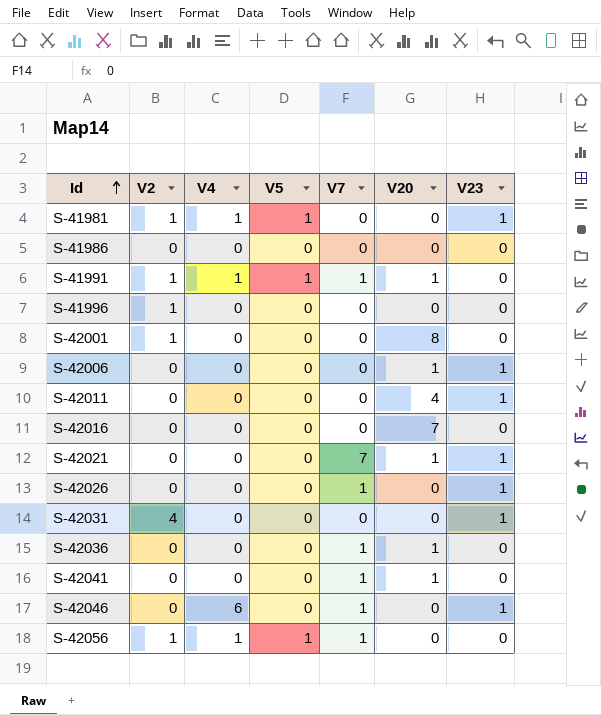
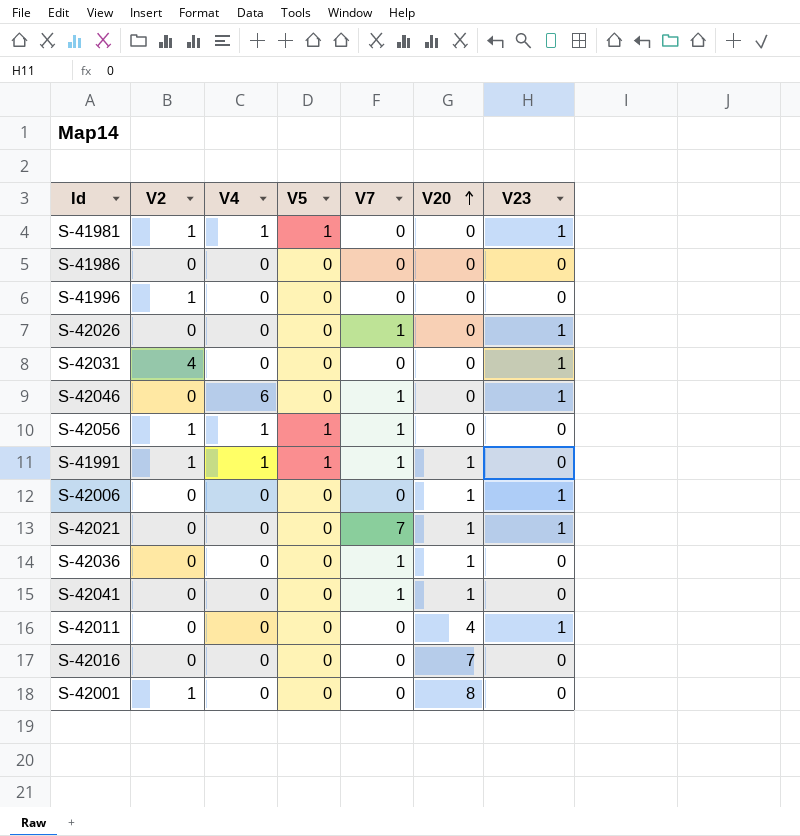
row order: Id ascending -> V20 ascending

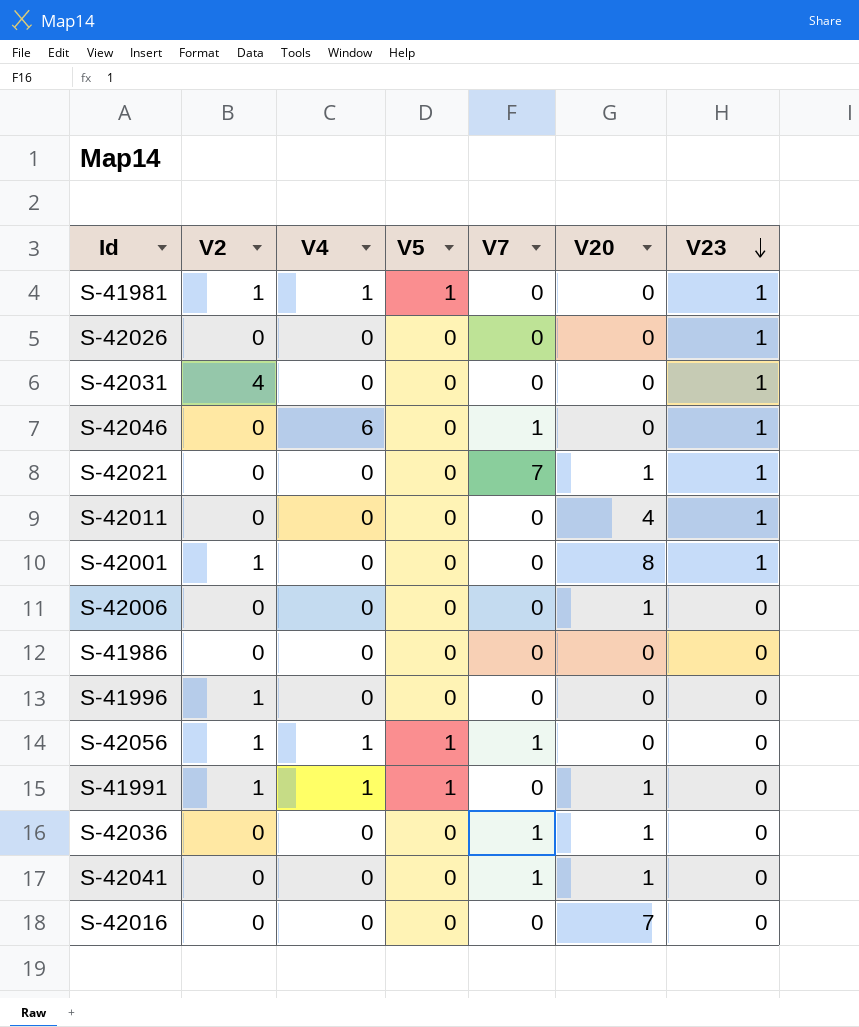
row order: V20 ascending -> V23 descending
S-42026 | V7: 1 -> 0
S-42001 | V23: 0 -> 1
S-42006 | V23: 1 -> 0
S-41991 | V7: 1 -> 0

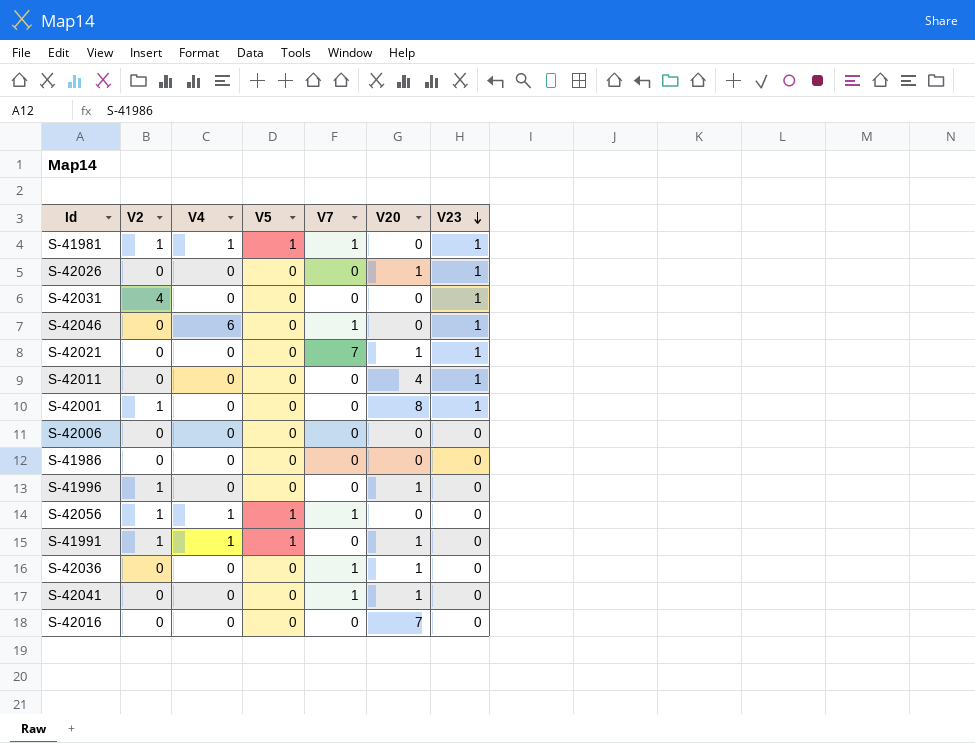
S-41981 | V7: 0 -> 1
S-42026 | V20: 0 -> 1
S-42006 | V20: 1 -> 0
S-41996 | V20: 0 -> 1

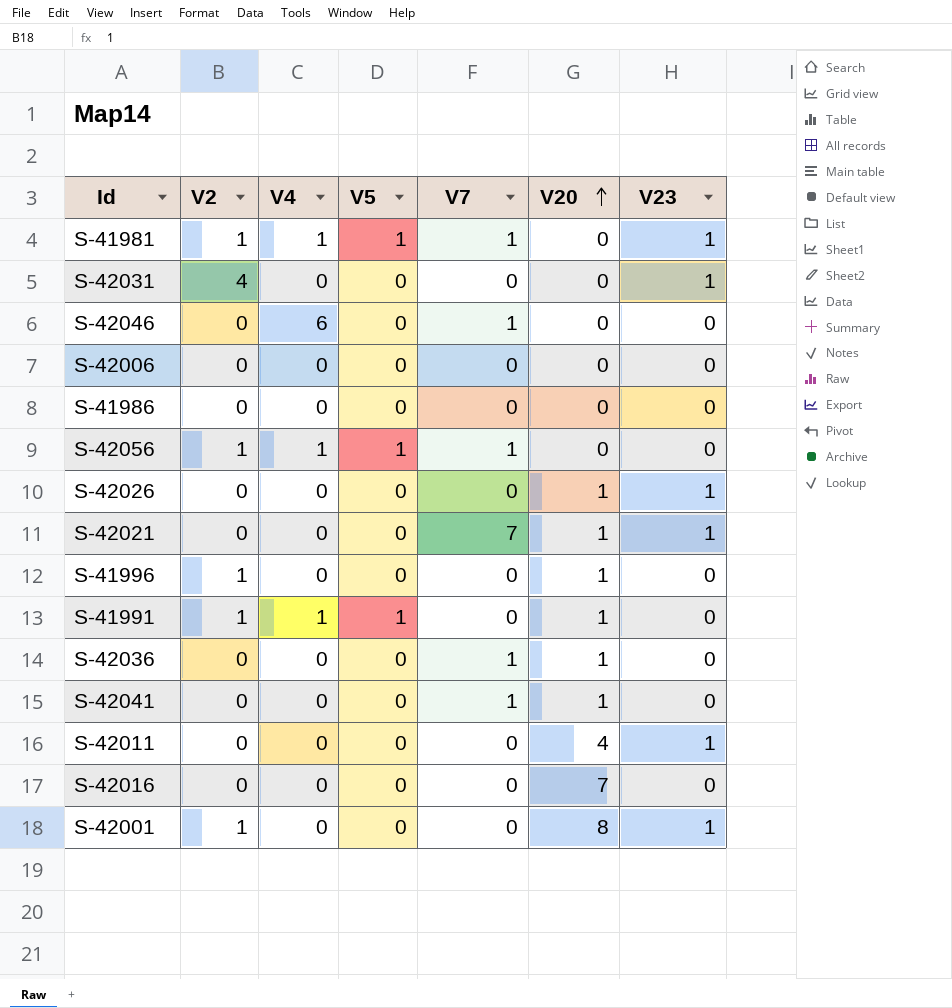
row order: V23 descending -> V20 ascending
S-42046 | V23: 1 -> 0

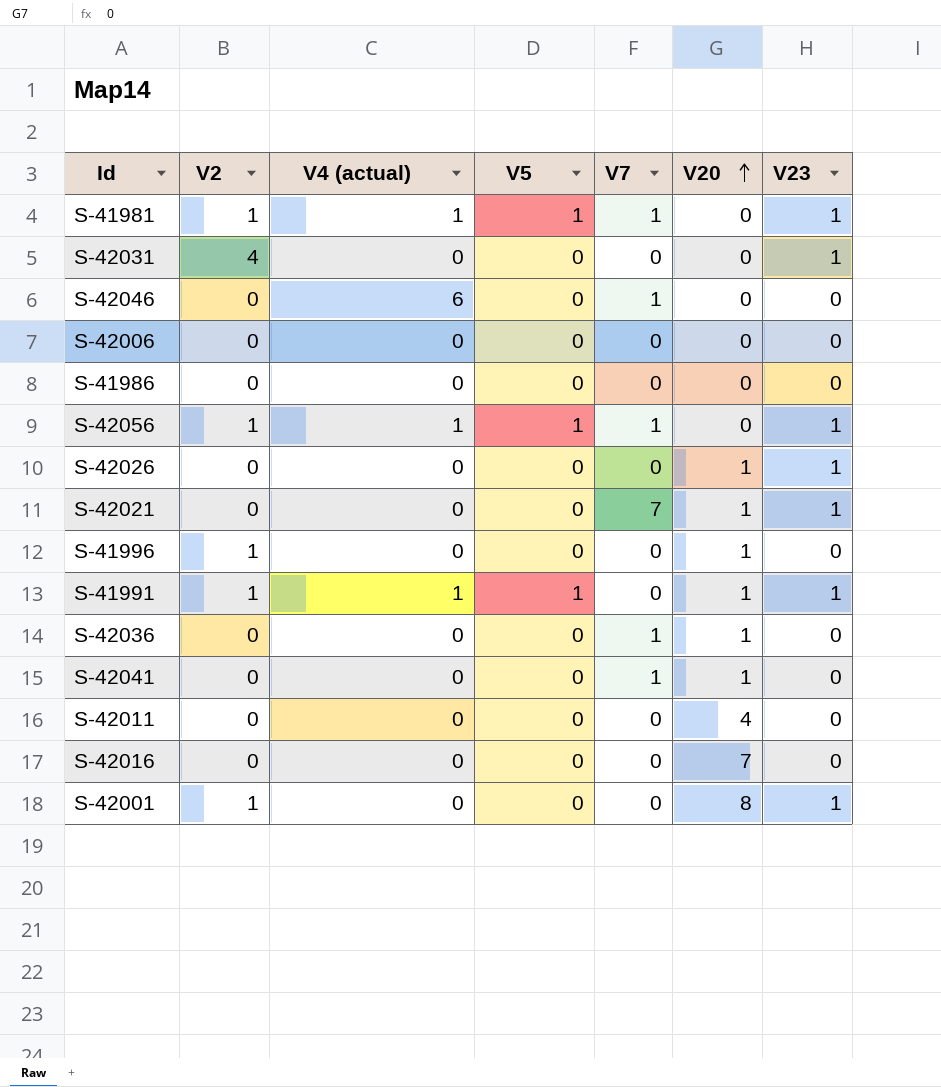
column name: V4 -> V4 (actual)
S-42056 | V23: 0 -> 1
S-41991 | V23: 0 -> 1
S-42011 | V23: 1 -> 0

